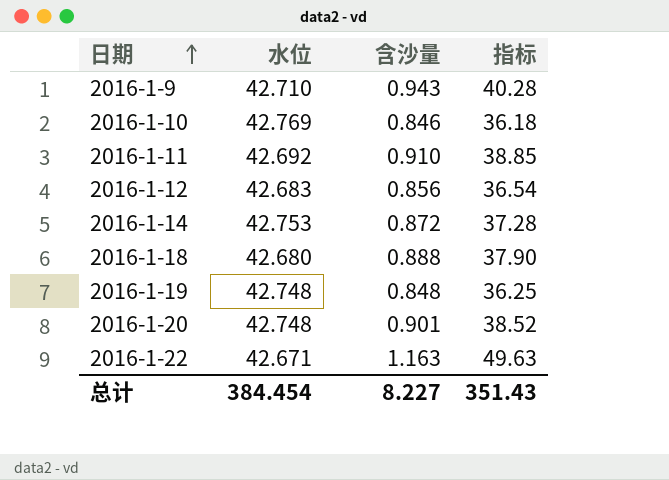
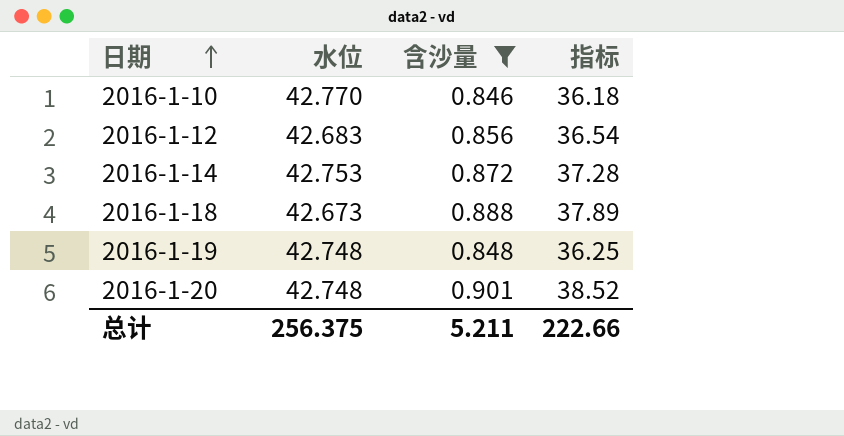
filter: none -> 含沙量 <= 0.901
2016-1-10 | 水位: 42.769 -> 42.770
2016-1-18 | 水位: 42.680 -> 42.673
2016-1-18 | 指标: 37.90 -> 37.89
总计 | 水位: 384.454 -> 256.375
总计 | 含沙量: 8.227 -> 5.211
总计 | 指标: 351.43 -> 222.66

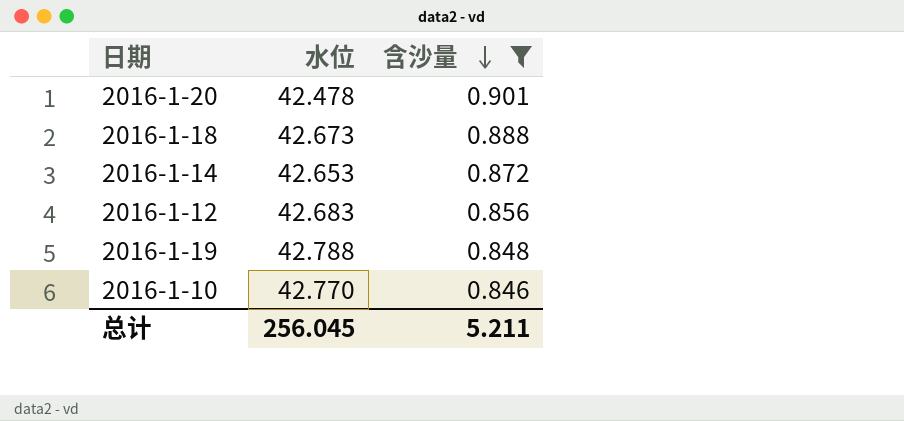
row order: 日期 ascending -> 含沙量 descending
column 指标 | formula: [水位] * [含沙量] -> none
2016-1-20 | 水位: 42.748 -> 42.478
2016-1-14 | 水位: 42.753 -> 42.653
2016-1-19 | 水位: 42.748 -> 42.788
总计 | 水位: 256.375 -> 256.045

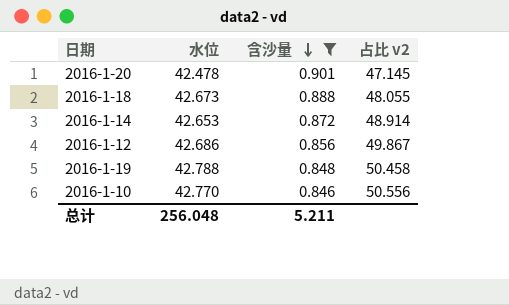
column 占比 v2 | formula: none -> [水位] / [含沙量]
2016-1-12 | 水位: 42.683 -> 42.686
总计 | 水位: 256.045 -> 256.048

